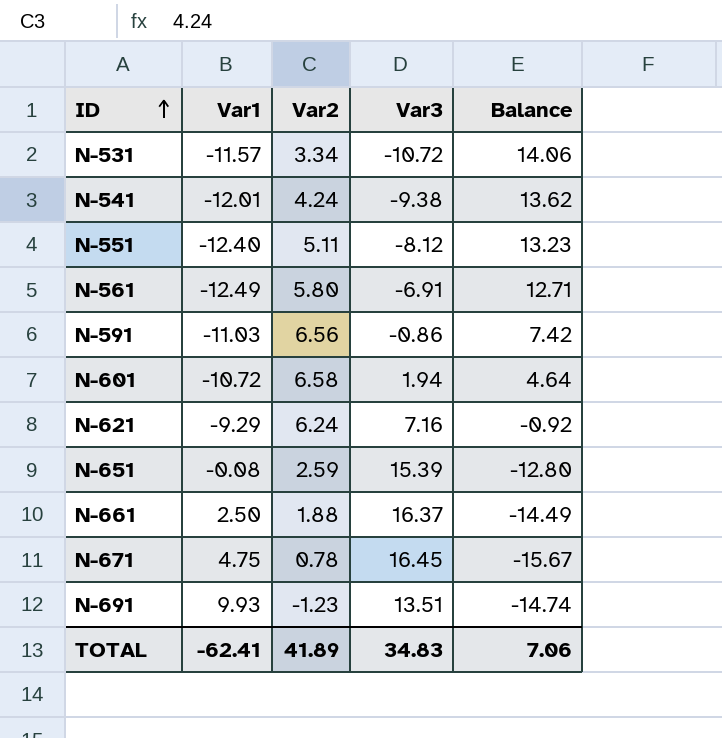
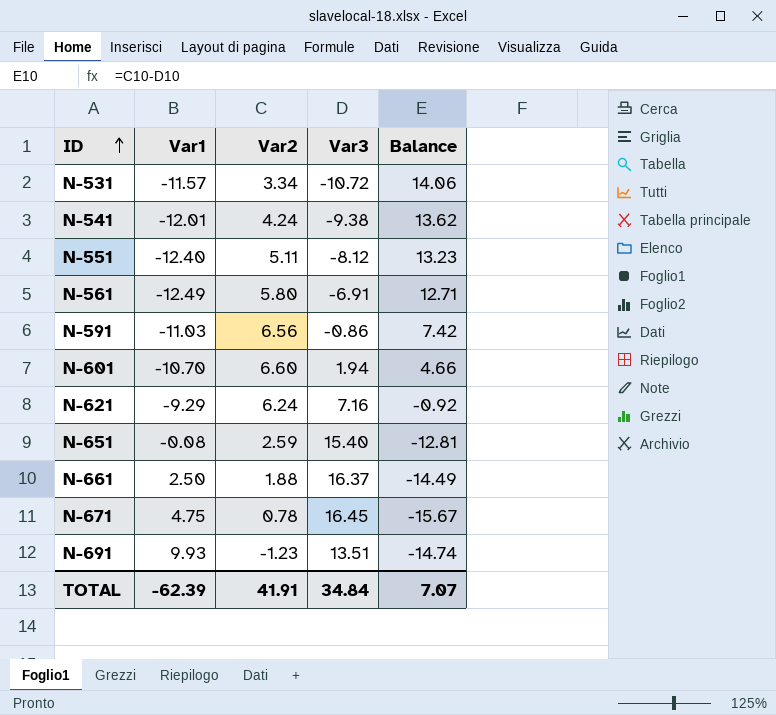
N-601 | Var1: -10.72 -> -10.70
N-601 | Var2: 6.58 -> 6.60
N-601 | Balance: 4.64 -> 4.66
N-651 | Var3: 15.39 -> 15.40
N-651 | Balance: -12.80 -> -12.81
TOTAL | Var1: -62.41 -> -62.39
TOTAL | Var2: 41.89 -> 41.91
TOTAL | Var3: 34.83 -> 34.84
TOTAL | Balance: 7.06 -> 7.07

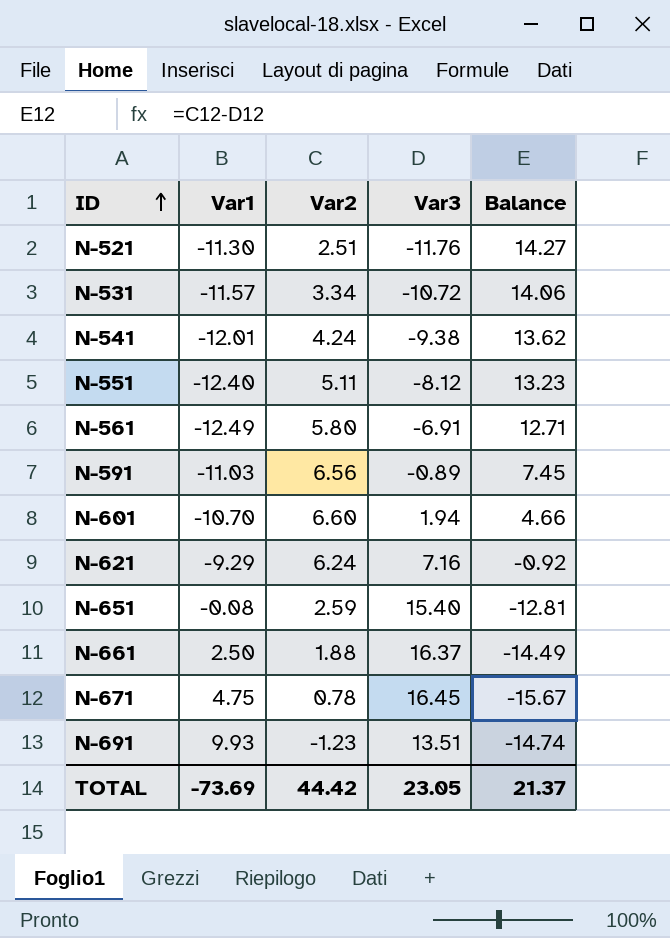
row N-521: none -> -11.30 | 2.51 | -11.76 | 14.27
N-591 | Var3: -0.86 -> -0.89
N-591 | Balance: 7.42 -> 7.45
TOTAL | Var1: -62.39 -> -73.69
TOTAL | Var2: 41.91 -> 44.42
TOTAL | Var3: 34.84 -> 23.05
TOTAL | Balance: 7.07 -> 21.37

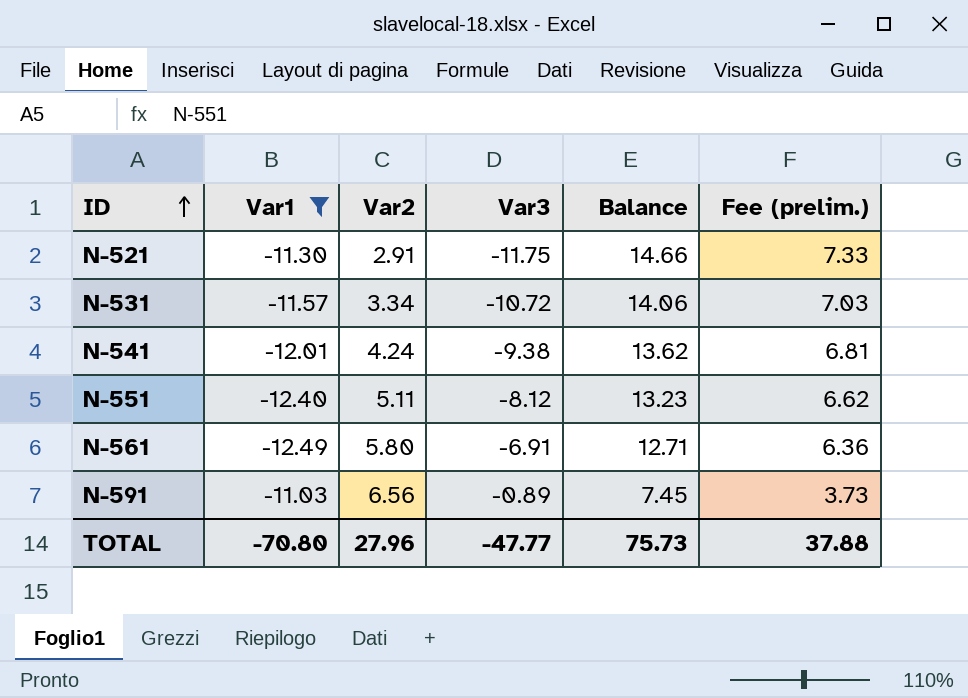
filter: none -> Var1 <= -11.03
column Fee (prelim.) | formula: none -> [Balance] * 0.5
N-521 | Var2: 2.51 -> 2.91
N-521 | Var3: -11.76 -> -11.75
N-521 | Balance: 14.27 -> 14.66
TOTAL | Var1: -73.69 -> -70.80
TOTAL | Var2: 44.42 -> 27.96
TOTAL | Var3: 23.05 -> -47.77
TOTAL | Balance: 21.37 -> 75.73

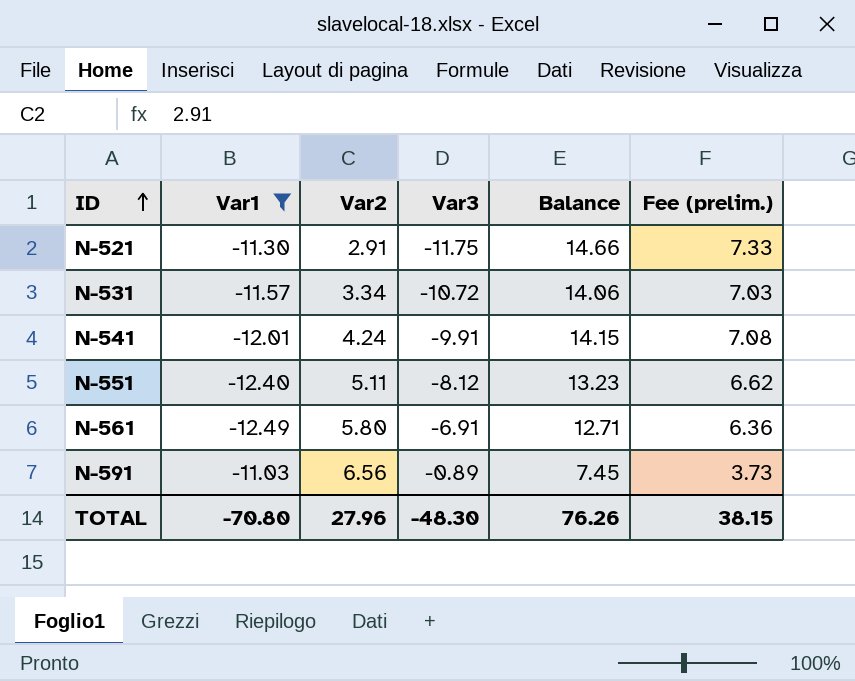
N-541 | Var3: -9.38 -> -9.91
N-541 | Balance: 13.62 -> 14.15
N-541 | Fee (prelim.): 6.81 -> 7.08
TOTAL | Var3: -47.77 -> -48.30
TOTAL | Balance: 75.73 -> 76.26
TOTAL | Fee (prelim.): 37.88 -> 38.15

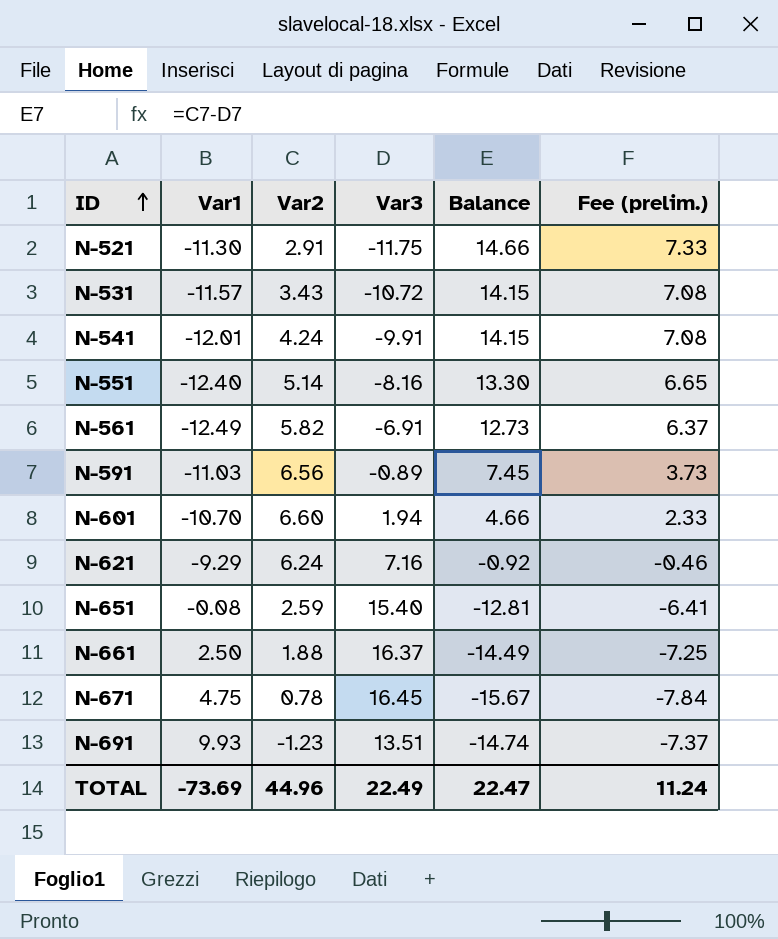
filter: Var1 <= -11.03 -> none
N-531 | Var2: 3.34 -> 3.43
N-531 | Balance: 14.06 -> 14.15
N-531 | Fee (prelim.): 7.03 -> 7.08
N-551 | Var2: 5.11 -> 5.14
N-551 | Var3: -8.12 -> -8.16
N-551 | Balance: 13.23 -> 13.30
N-551 | Fee (prelim.): 6.62 -> 6.65
N-561 | Var2: 5.80 -> 5.82
N-561 | Balance: 12.71 -> 12.73
N-561 | Fee (prelim.): 6.36 -> 6.37
TOTAL | Var1: -70.80 -> -73.69
TOTAL | Var2: 27.96 -> 44.96
TOTAL | Var3: -48.30 -> 22.49
TOTAL | Balance: 76.26 -> 22.47
TOTAL | Fee (prelim.): 38.15 -> 11.24

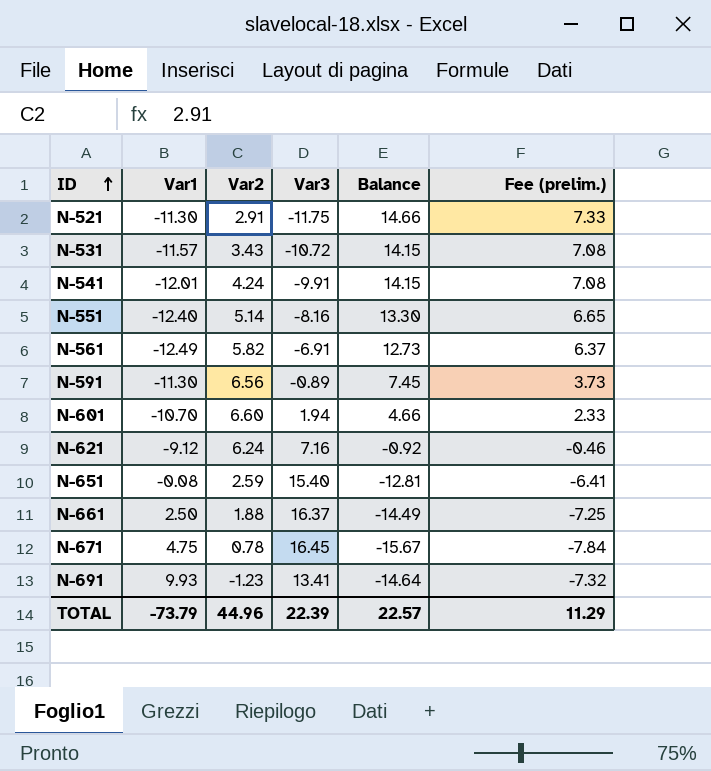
N-591 | Var1: -11.03 -> -11.30
N-621 | Var1: -9.29 -> -9.12
N-691 | Var3: 13.51 -> 13.41
N-691 | Balance: -14.74 -> -14.64
N-691 | Fee (prelim.): -7.37 -> -7.32
TOTAL | Var1: -73.69 -> -73.79
TOTAL | Var3: 22.49 -> 22.39
TOTAL | Balance: 22.47 -> 22.57
TOTAL | Fee (prelim.): 11.24 -> 11.29

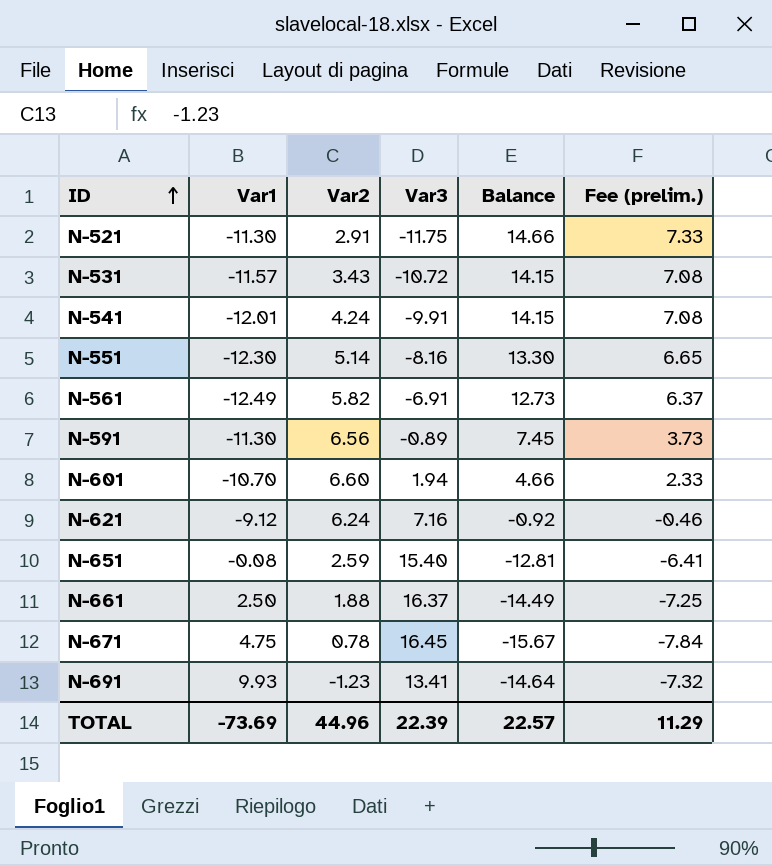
N-551 | Var1: -12.40 -> -12.30
TOTAL | Var1: -73.79 -> -73.69

